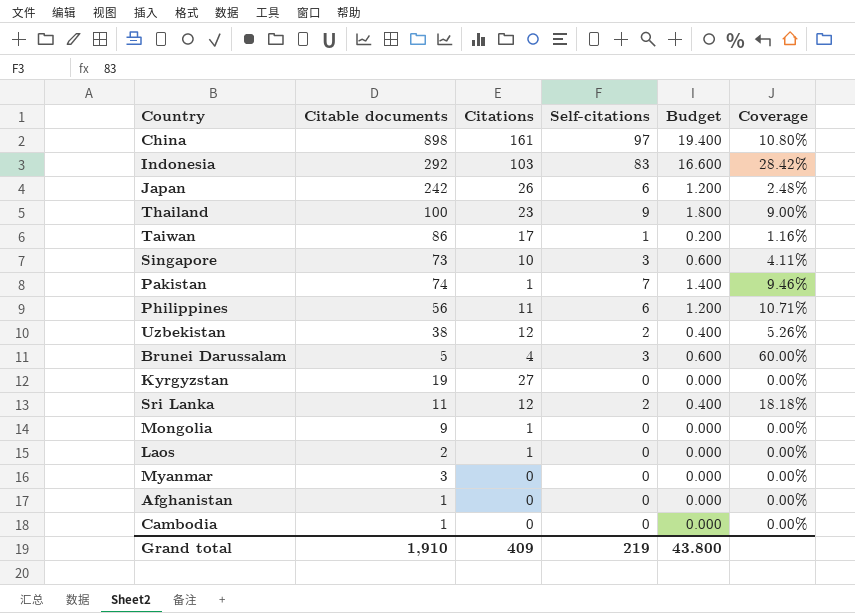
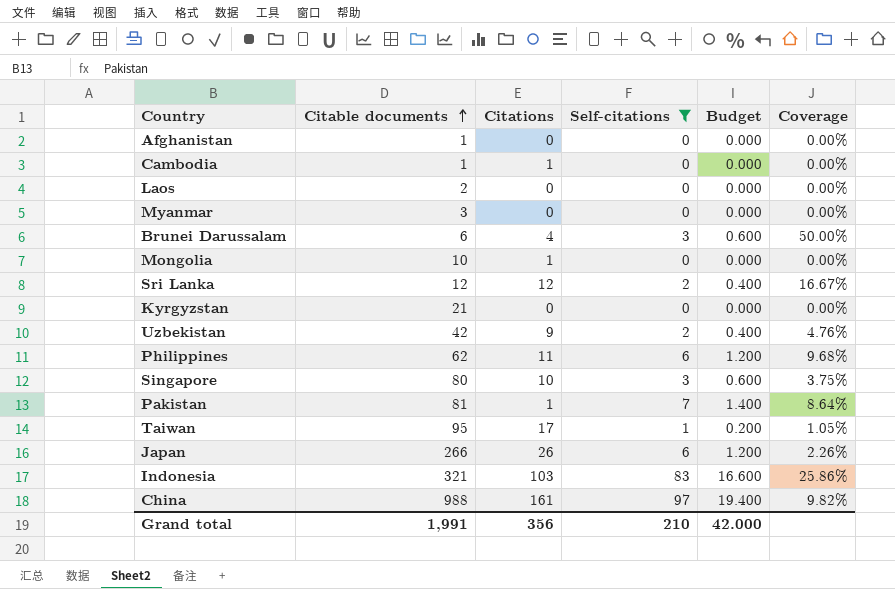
filter: none -> Self-citations != 9
row order: none -> Citable documents ascending
Cambodia | Citations: 0 -> 1
Laos | Citations: 1 -> 0
Brunei Darussalam | Citable documents: 5 -> 6
Brunei Darussalam | Coverage: 60.00% -> 50.00%
Mongolia | Citable documents: 9 -> 10
Sri Lanka | Citable documents: 11 -> 12
Sri Lanka | Coverage: 18.18% -> 16.67%
Kyrgyzstan | Citable documents: 19 -> 21
Kyrgyzstan | Citations: 27 -> 0
Uzbekistan | Citable documents: 38 -> 42
Uzbekistan | Citations: 12 -> 9
Uzbekistan | Coverage: 5.26% -> 4.76%
Philippines | Citable documents: 56 -> 62
Philippines | Coverage: 10.71% -> 9.68%
Singapore | Citable documents: 73 -> 80
Singapore | Coverage: 4.11% -> 3.75%
Pakistan | Citable documents: 74 -> 81
Pakistan | Coverage: 9.46% -> 8.64%
Taiwan | Citable documents: 86 -> 95
Taiwan | Coverage: 1.16% -> 1.05%
Japan | Citable documents: 242 -> 266
Japan | Coverage: 2.48% -> 2.26%
Indonesia | Citable documents: 292 -> 321
Indonesia | Coverage: 28.42% -> 25.86%
China | Citable documents: 898 -> 988
China | Coverage: 10.80% -> 9.82%
Grand total | Citable documents: 1,910 -> 1,991
Grand total | Citations: 409 -> 356
Grand total | Self-citations: 219 -> 210
Grand total | Budget: 43.800 -> 42.000

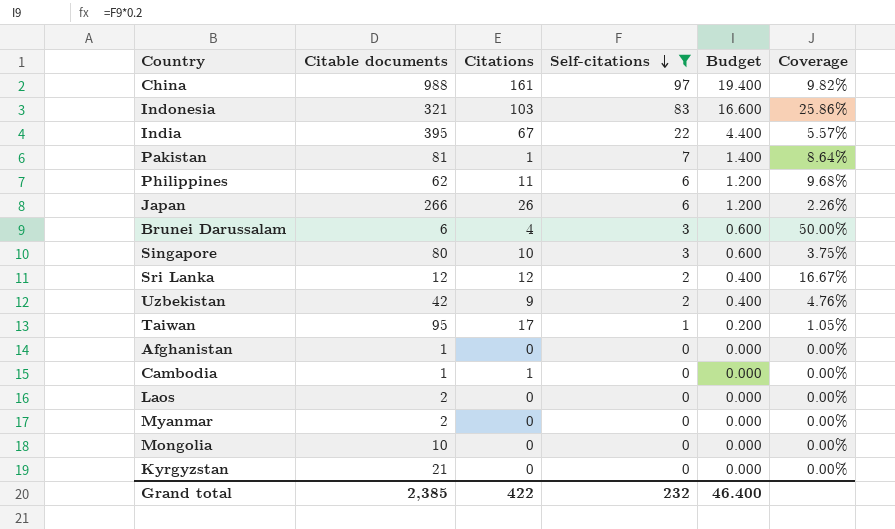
row order: Citable documents ascending -> Self-citations descending
row India: none -> 395 | 67 | 22 | 4.400 | 5.57%
Myanmar | Citable documents: 3 -> 2
Mongolia | Citations: 1 -> 0
Grand total | Citable documents: 1,991 -> 2,385
Grand total | Citations: 356 -> 422
Grand total | Self-citations: 210 -> 232
Grand total | Budget: 42.000 -> 46.400

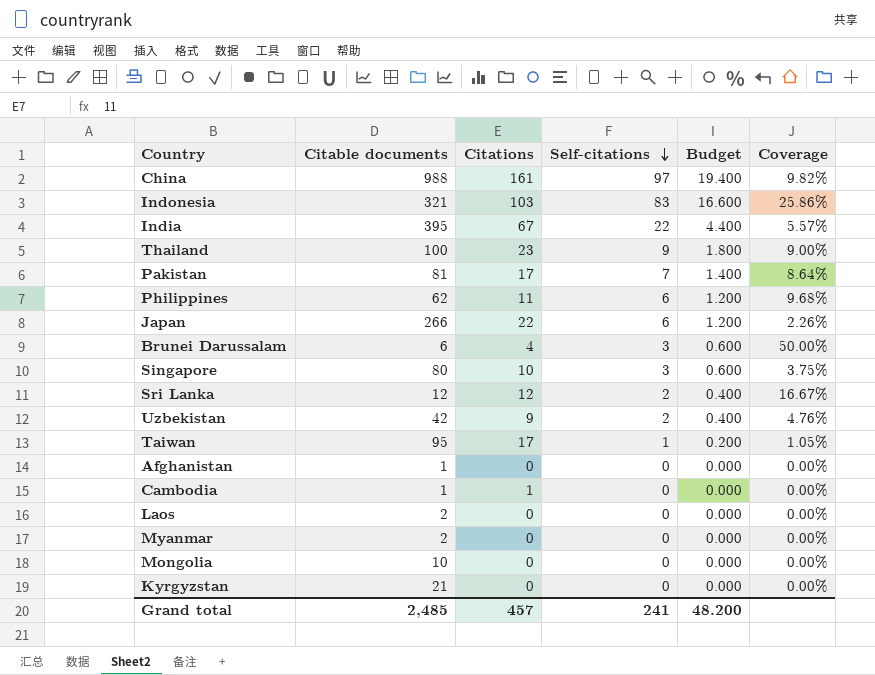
filter: Self-citations != 9 -> none
Pakistan | Citations: 1 -> 17
Japan | Citations: 26 -> 22
Grand total | Citable documents: 2,385 -> 2,485
Grand total | Citations: 422 -> 457
Grand total | Self-citations: 232 -> 241
Grand total | Budget: 46.400 -> 48.200

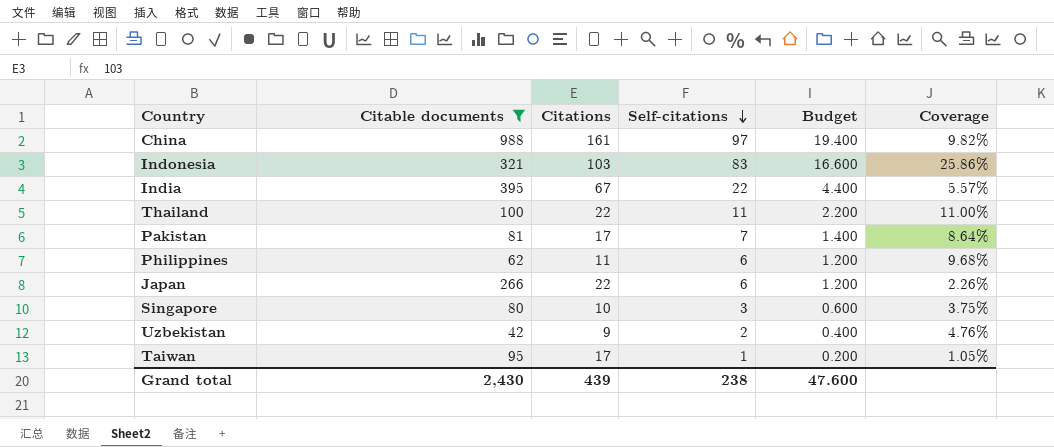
filter: none -> Citable documents >= 42
Thailand | Citations: 23 -> 22
Thailand | Self-citations: 9 -> 11
Thailand | Budget: 1.800 -> 2.200
Thailand | Coverage: 9.00% -> 11.00%
Grand total | Citable documents: 2,485 -> 2,430
Grand total | Citations: 457 -> 439
Grand total | Self-citations: 241 -> 238
Grand total | Budget: 48.200 -> 47.600

